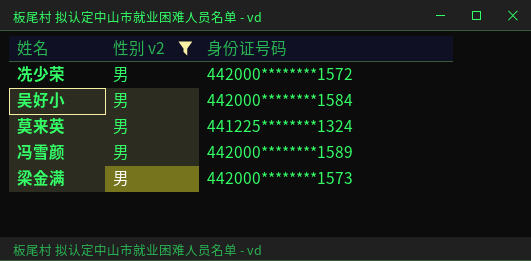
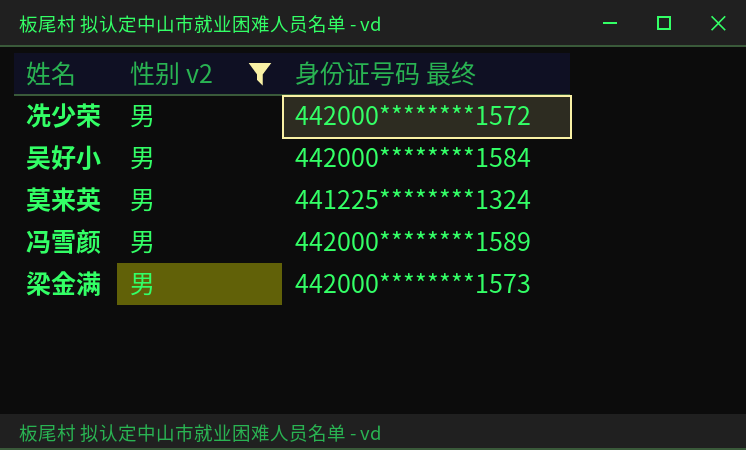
column name: 身份证号码 -> 身份证号码 最终

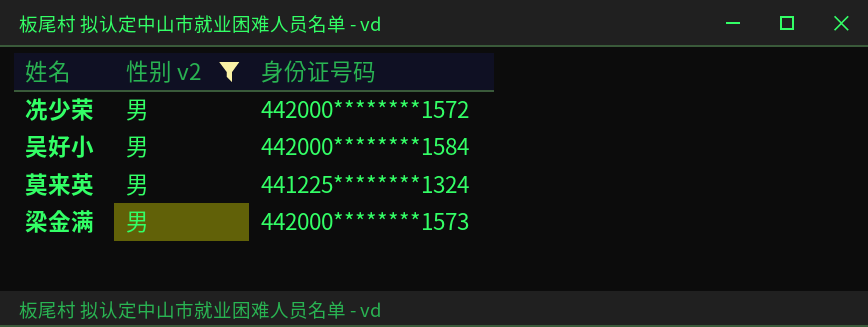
column name: 身份证号码 最终 -> 身份证号码
row 冯雪颜: 男 | 442000********1589 -> none

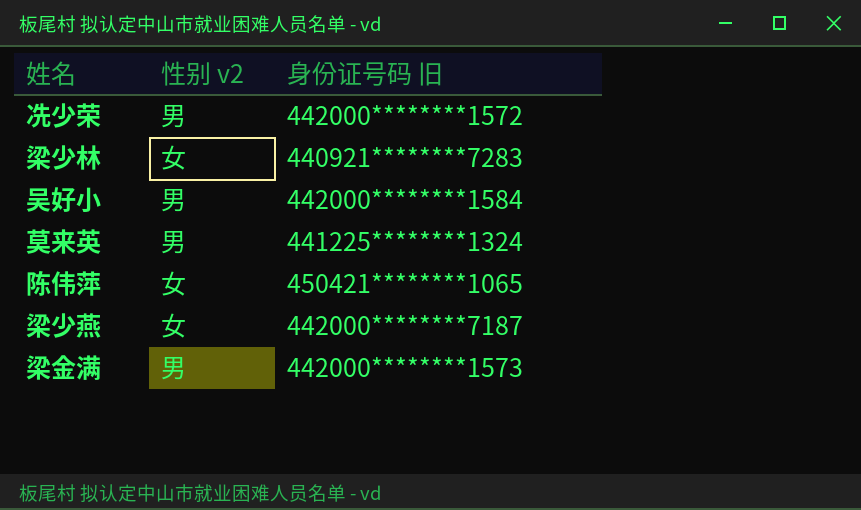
filter: 性别 v2 = 男 -> none
column name: 身份证号码 -> 身份证号码 旧

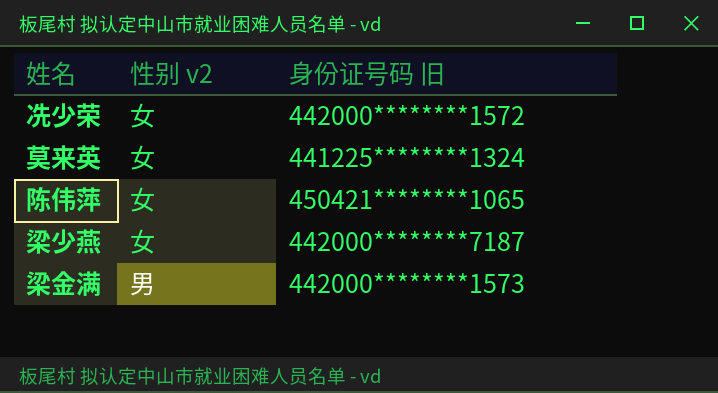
row 梁少林: 女 | 440921********7283 -> none
row 吴好小: 男 | 442000********1584 -> none
冼少荣 | 性别 v2: 男 -> 女
莫来英 | 性别 v2: 男 -> 女

